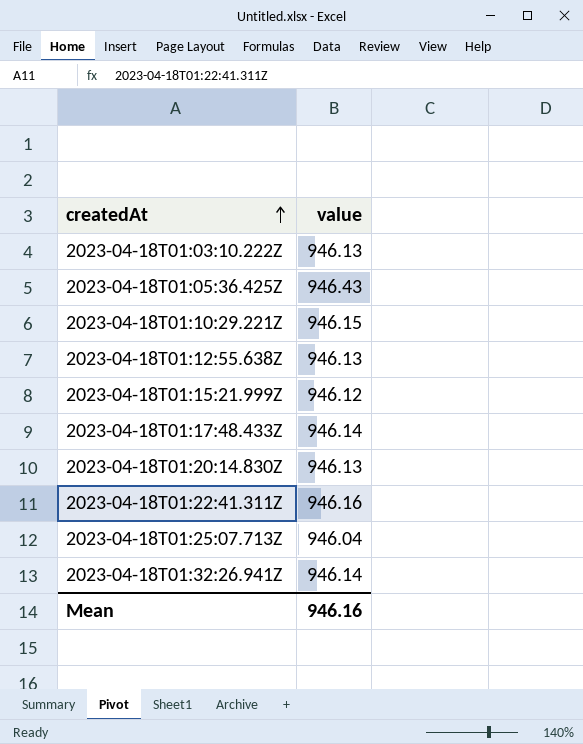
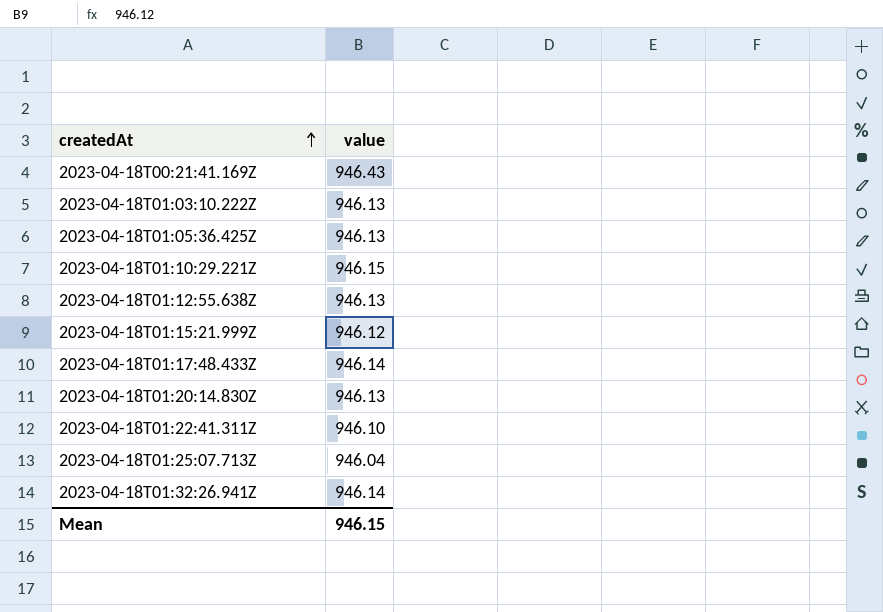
row 2023-04-18T00:21:41.169Z: none -> 946.43
2023-04-18T01:05:36.425Z | value: 946.43 -> 946.13
2023-04-18T01:22:41.311Z | value: 946.16 -> 946.10
Mean | value: 946.16 -> 946.15

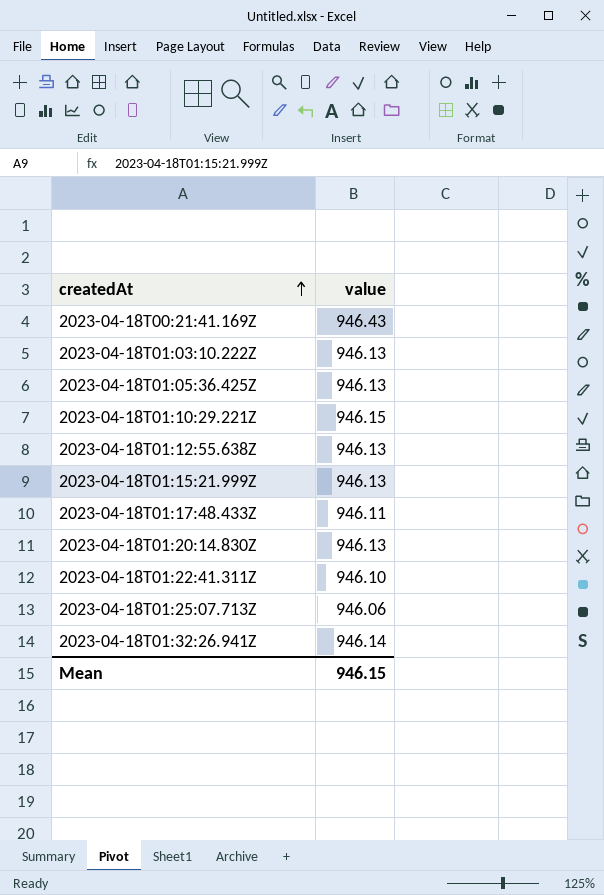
2023-04-18T01:15:21.999Z | value: 946.12 -> 946.13
2023-04-18T01:17:48.433Z | value: 946.14 -> 946.11
2023-04-18T01:25:07.713Z | value: 946.04 -> 946.06

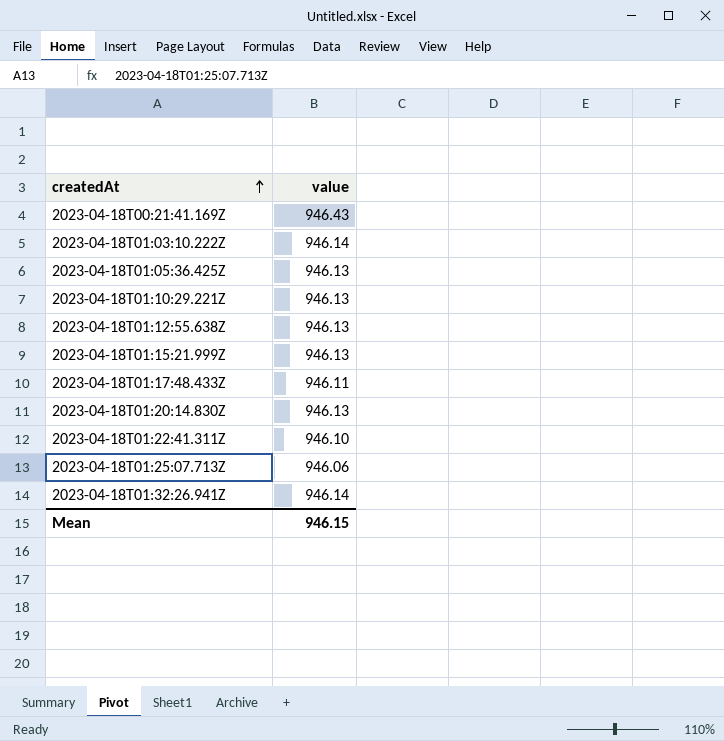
2023-04-18T01:03:10.222Z | value: 946.13 -> 946.14
2023-04-18T01:10:29.221Z | value: 946.15 -> 946.13

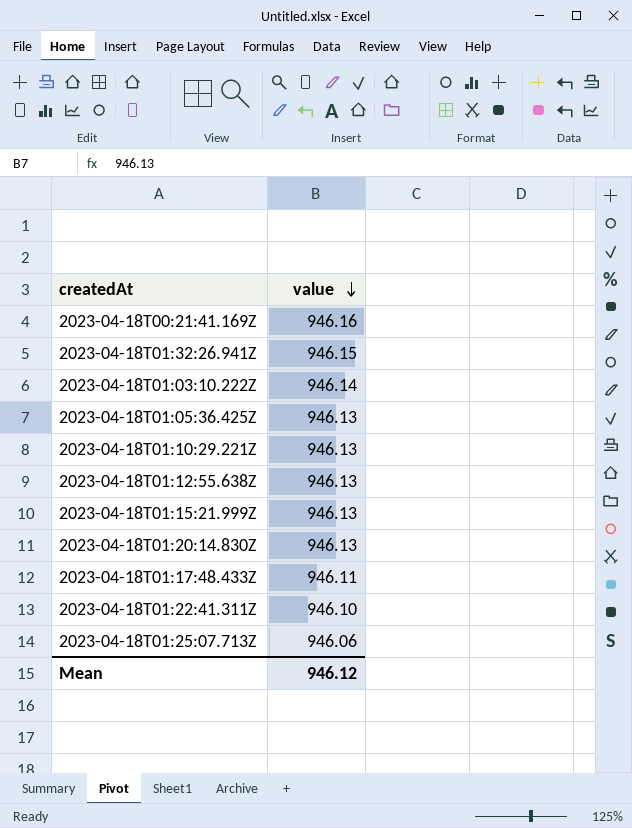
row order: createdAt ascending -> value descending
2023-04-18T00:21:41.169Z | value: 946.43 -> 946.16
2023-04-18T01:32:26.941Z | value: 946.14 -> 946.15
Mean | value: 946.15 -> 946.12

